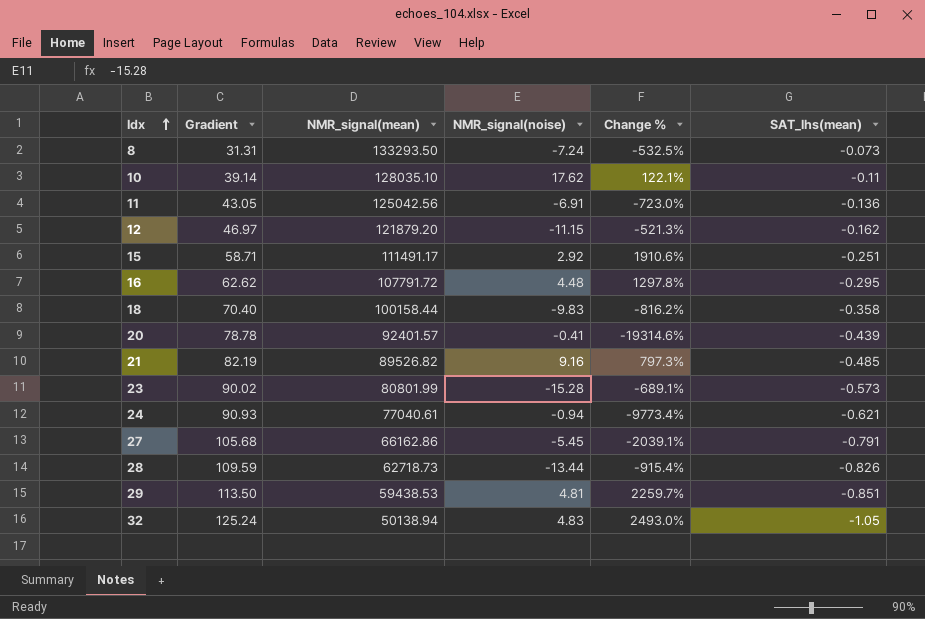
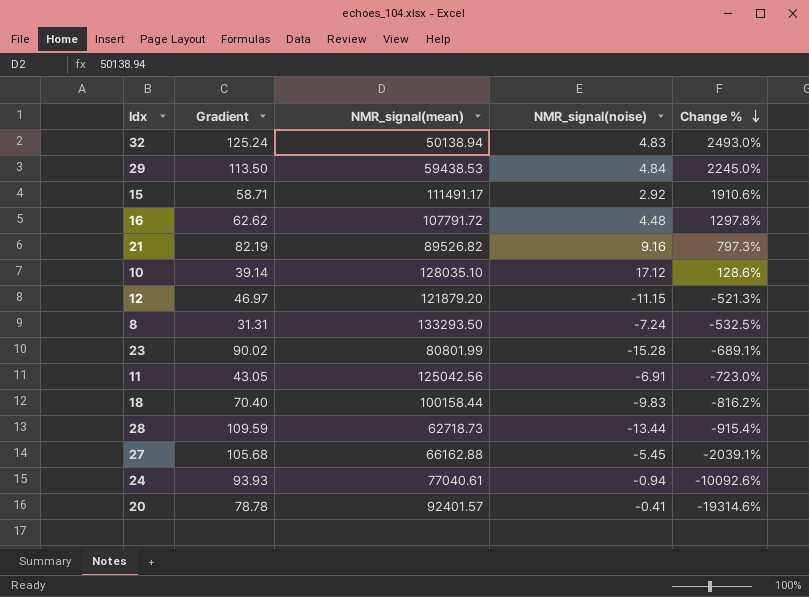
row order: Idx ascending -> Change % descending
column SAT_lhs(mean) | position: 6 -> none
29 | NMR_signal(noise): 4.81 -> 4.84
29 | Change %: 2259.7% -> 2245.0%
10 | NMR_signal(noise): 17.62 -> 17.12
10 | Change %: 122.1% -> 128.6%
27 | NMR_signal(mean): 66162.86 -> 66162.88
24 | Gradient: 90.93 -> 93.93
24 | Change %: -9773.4% -> -10092.6%

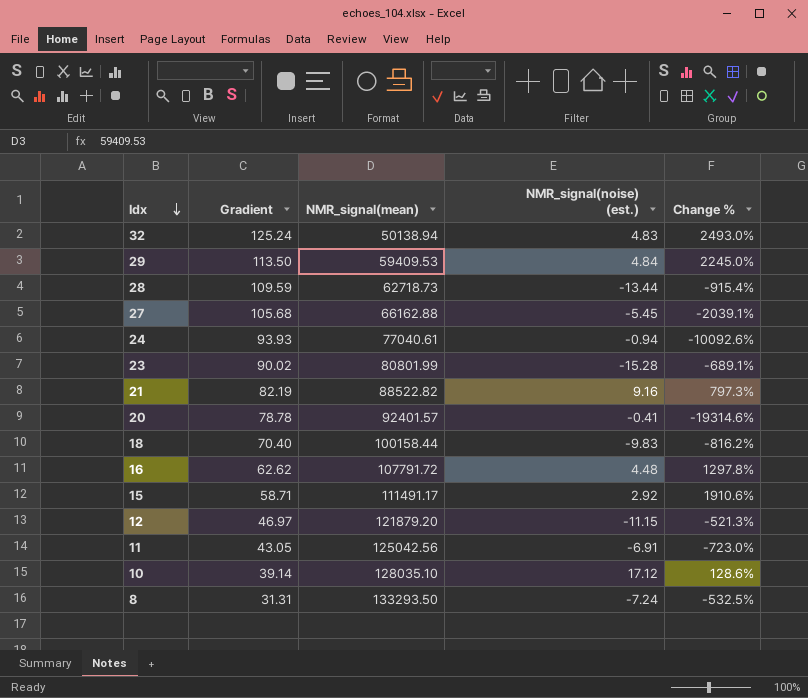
row order: Change % descending -> Idx descending
column name: NMR_signal(noise) -> NMR_signal(noise) (est.)
29 | NMR_signal(mean): 59438.53 -> 59409.53
21 | NMR_signal(mean): 89526.82 -> 88522.82

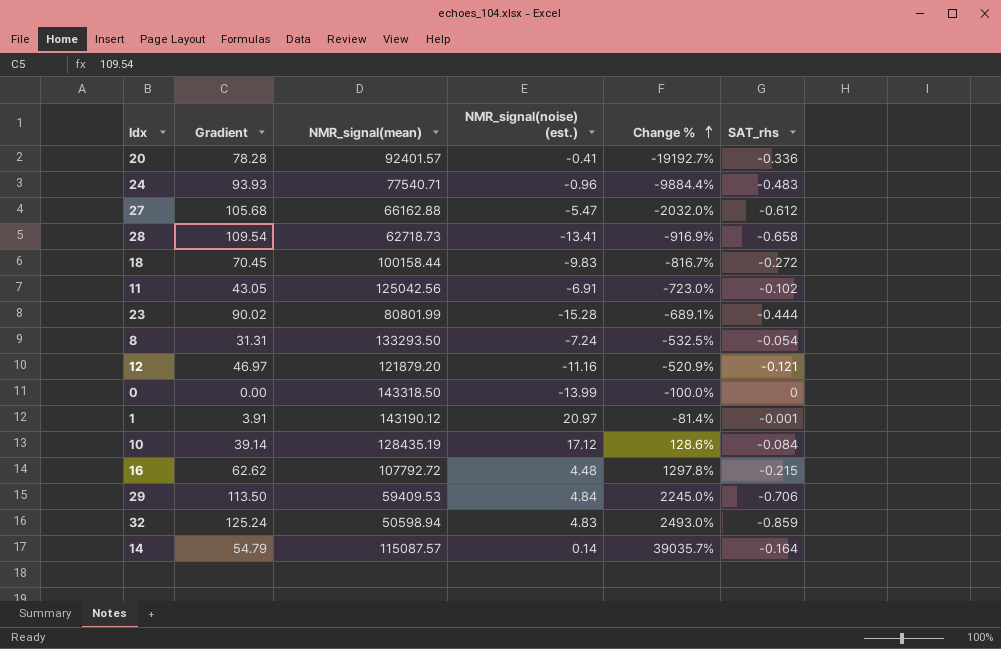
row order: Idx descending -> Change % ascending
column SAT_rhs | position: none -> 6
row 21: 82.19 | 88522.82 | 9.16 | 797.3% -> none
row 15: 58.71 | 111491.17 | 2.92 | 1910.6% -> none
20 | Gradient: 78.78 -> 78.28
20 | Change %: -19314.6% -> -19192.7%
24 | NMR_signal(mean): 77040.61 -> 77540.71
24 | NMR_signal(noise) (est.): -0.94 -> -0.96
24 | Change %: -10092.6% -> -9884.4%
27 | NMR_signal(noise) (est.): -5.45 -> -5.47
27 | Change %: -2039.1% -> -2032.0%
28 | Gradient: 109.59 -> 109.54
28 | NMR_signal(noise) (est.): -13.44 -> -13.41
28 | Change %: -915.4% -> -916.9%
18 | Gradient: 70.40 -> 70.45
18 | Change %: -816.2% -> -816.7%
12 | NMR_signal(noise) (est.): -11.15 -> -11.16
12 | Change %: -521.3% -> -520.9%
row 0: none -> 0.00 | 143318.50 | -13.99 | -100.0% | 0
row 1: none -> 3.91 | 143190.12 | 20.97 | -81.4% | -0.001
10 | NMR_signal(mean): 128035.10 -> 128435.19
16 | NMR_signal(mean): 107791.72 -> 107792.72
32 | NMR_signal(mean): 50138.94 -> 50598.94
row 14: none -> 54.79 | 115087.57 | 0.14 | 39035.7% | -0.164

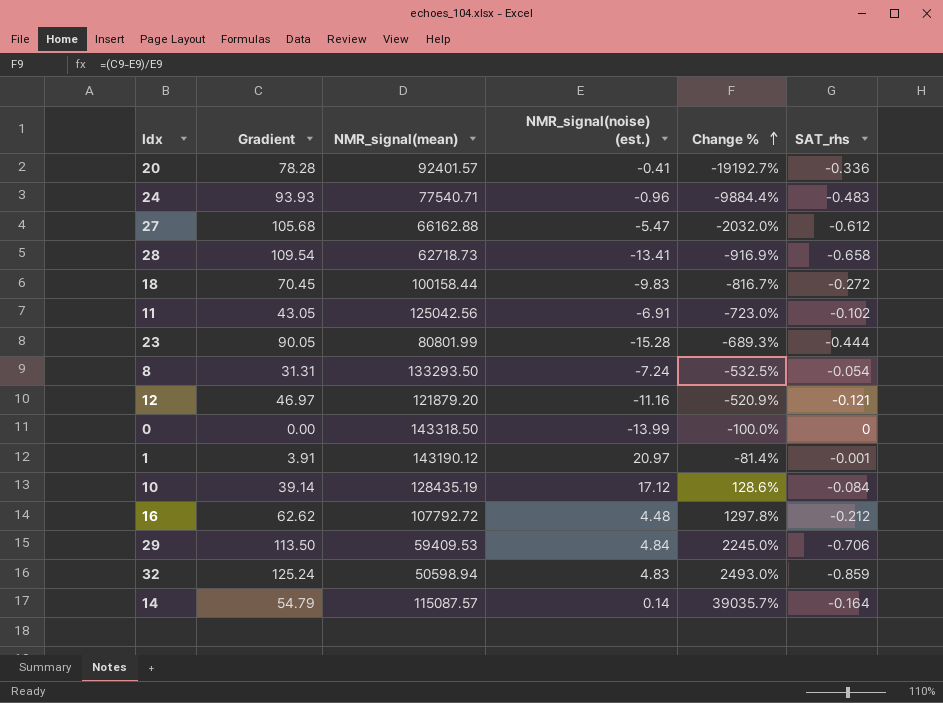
23 | Gradient: 90.02 -> 90.05
23 | Change %: -689.1% -> -689.3%
16 | SAT_rhs: -0.215 -> -0.212

